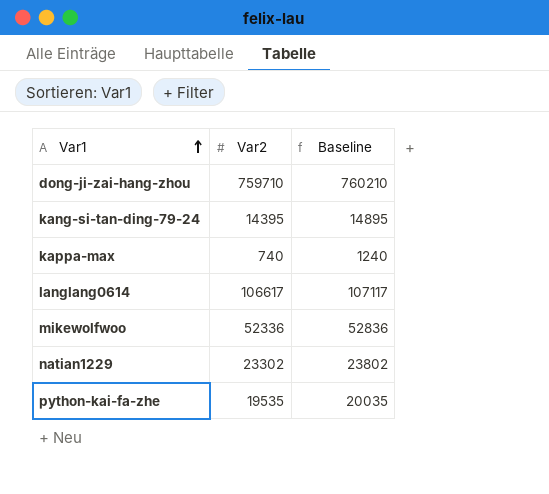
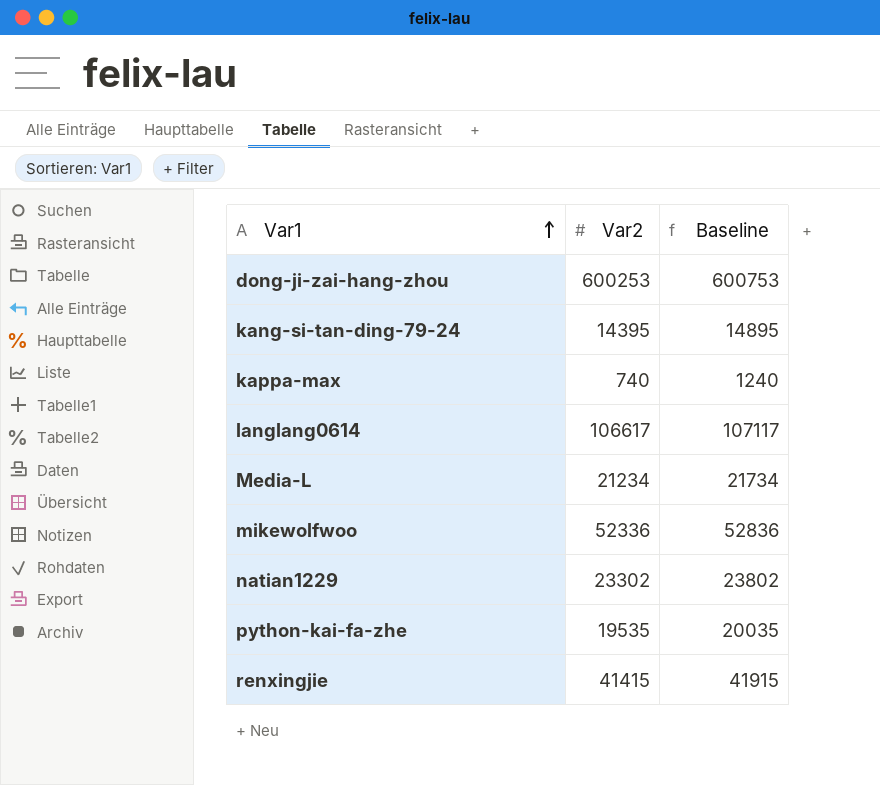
dong-ji-zai-hang-zhou | Var2: 759710 -> 600253
dong-ji-zai-hang-zhou | Baseline: 760210 -> 600753
row Media-L: none -> 21234 | 21734
row renxingjie: none -> 41415 | 41915

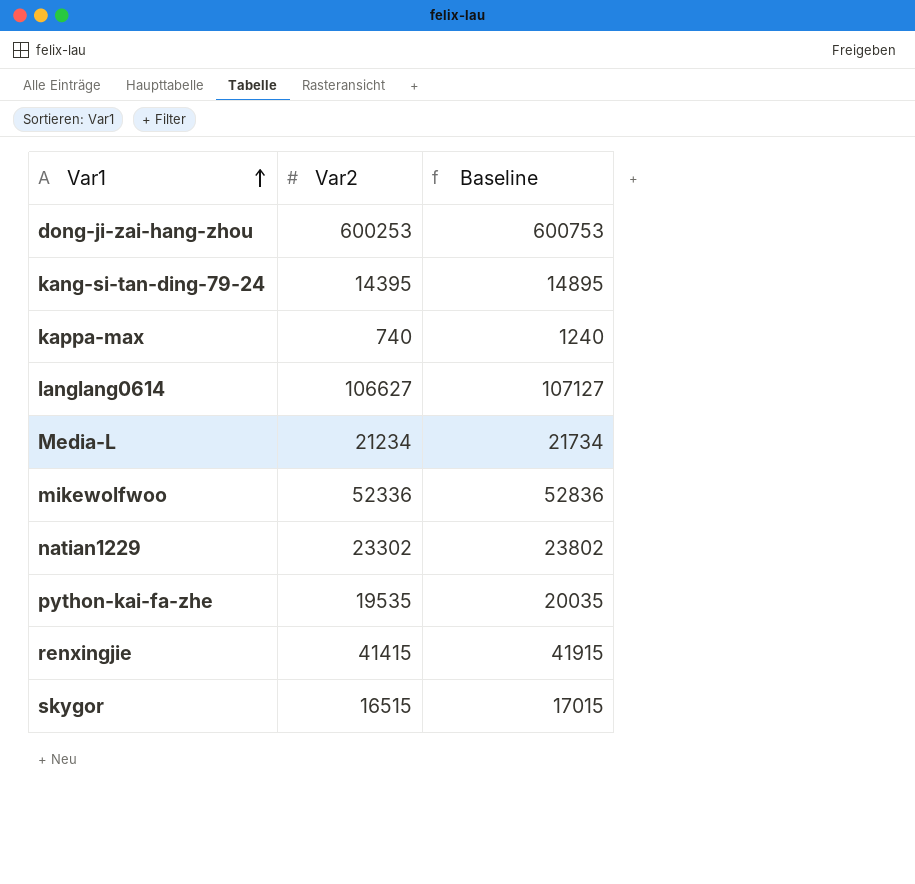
langlang0614 | Var2: 106617 -> 106627
langlang0614 | Baseline: 107117 -> 107127
row skygor: none -> 16515 | 17015

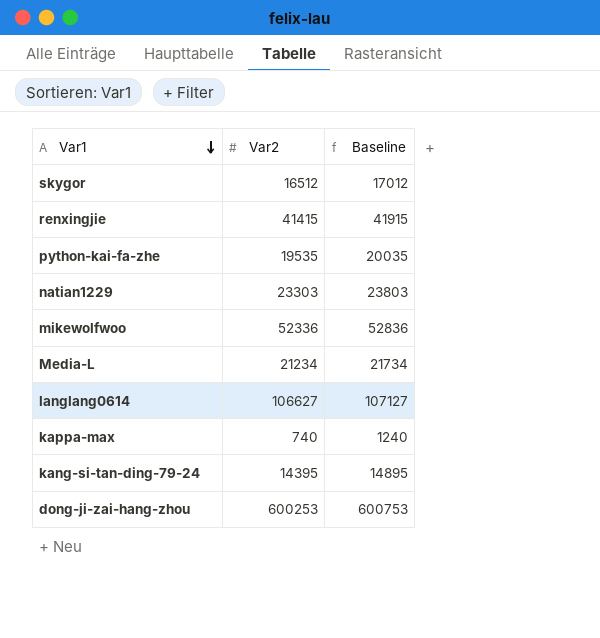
row order: Var1 ascending -> Var1 descending
skygor | Var2: 16515 -> 16512
skygor | Baseline: 17015 -> 17012
natian1229 | Var2: 23302 -> 23303
natian1229 | Baseline: 23802 -> 23803

